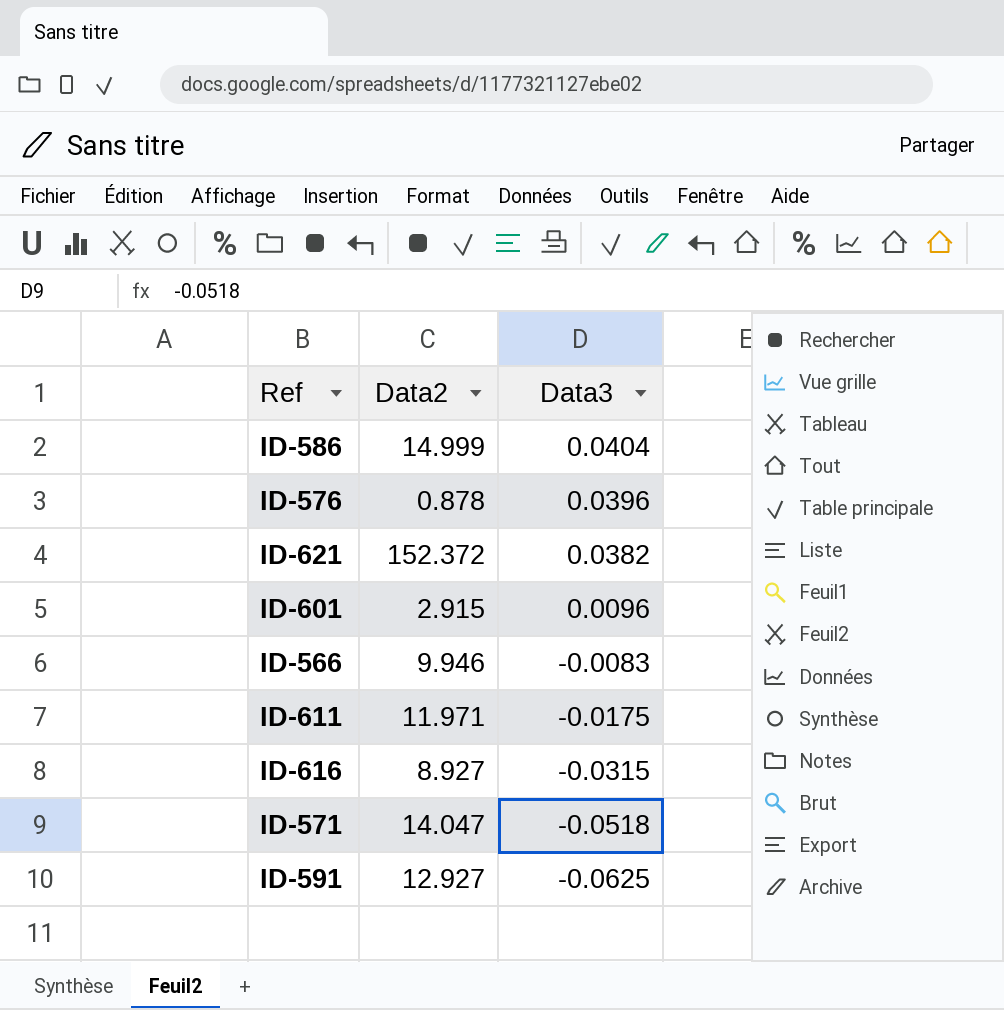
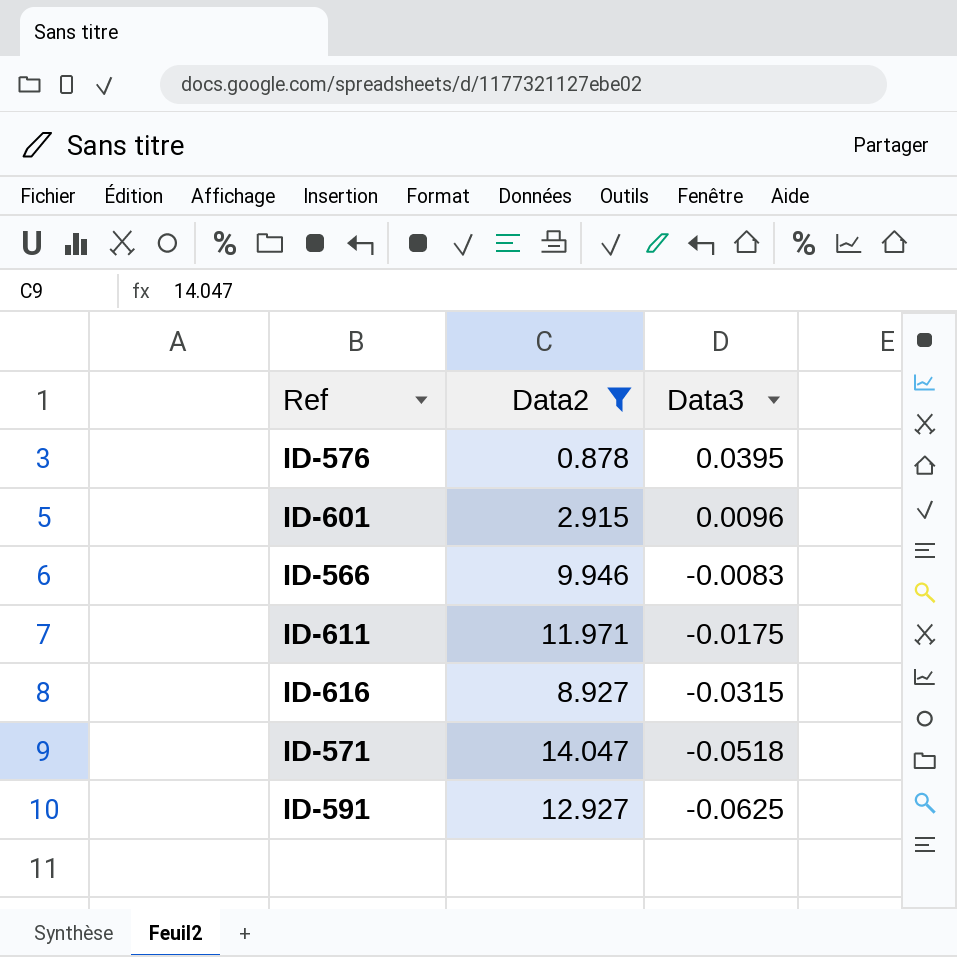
filter: none -> Data2 <= 14.047
ID-576 | Data3: 0.0396 -> 0.0395

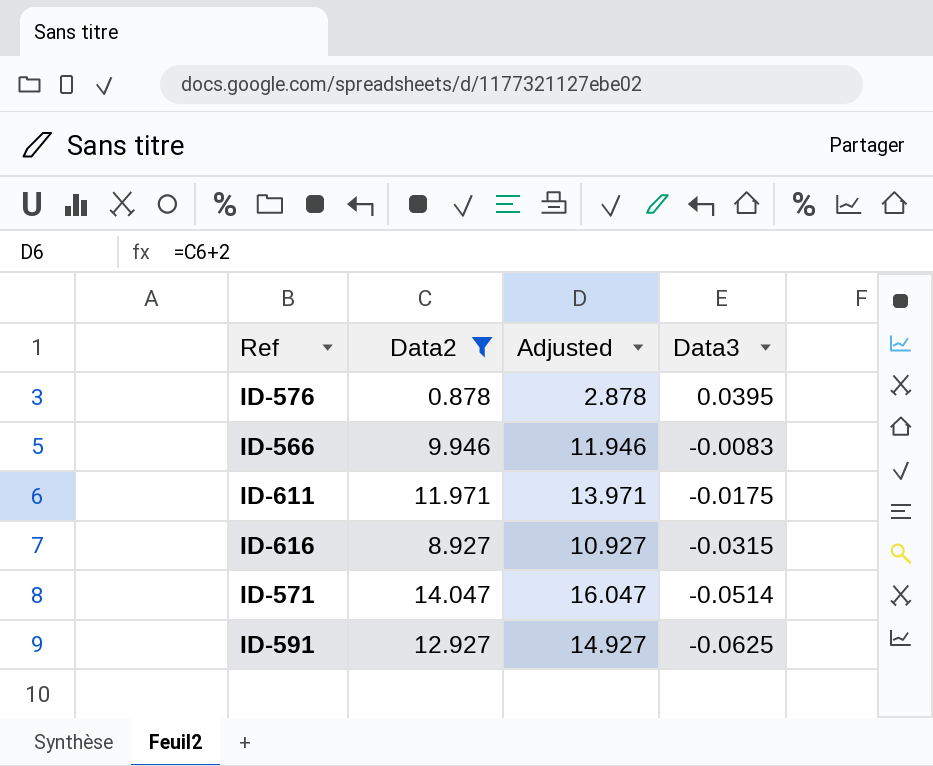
column Adjusted | formula: none -> [Data2] + 2
row ID-601: 2.915 | 0.0096 -> none
ID-571 | Data3: -0.0518 -> -0.0514

